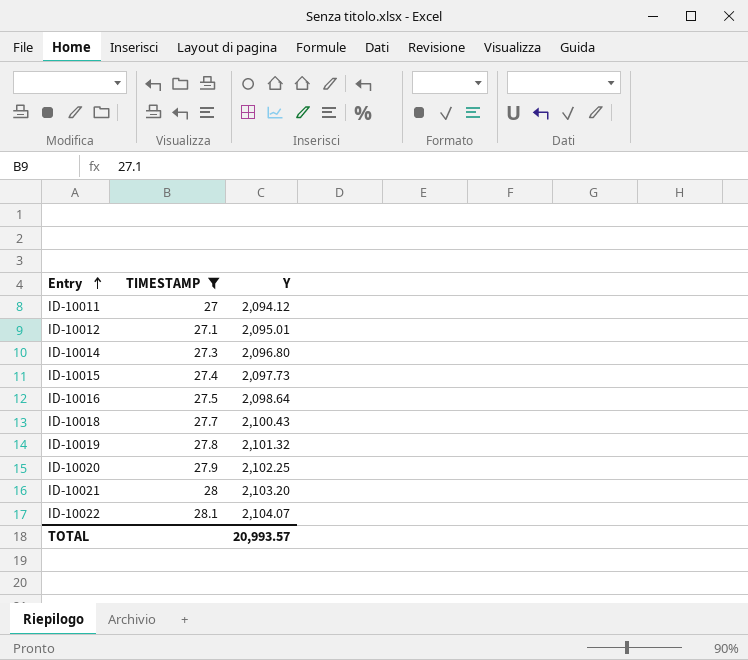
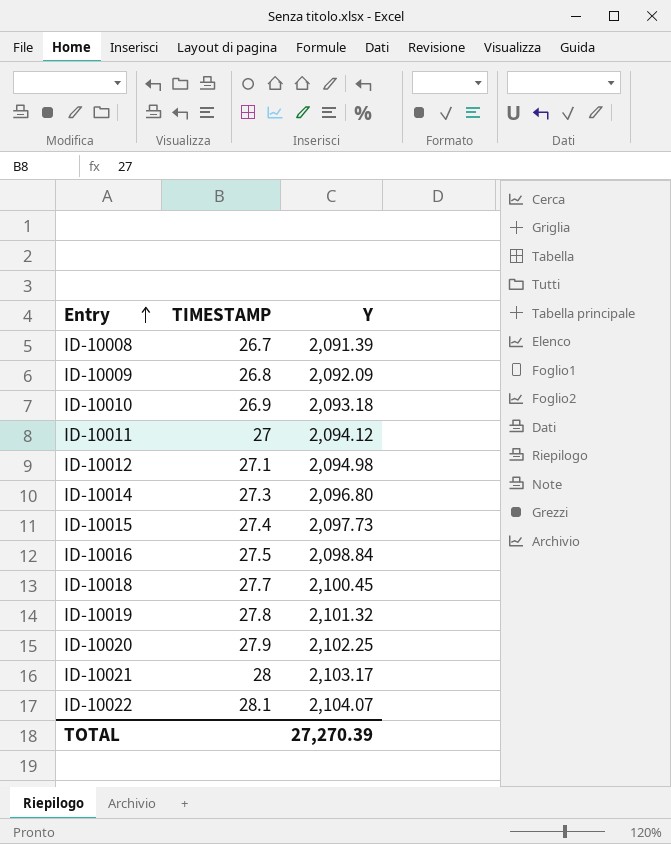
filter: TIMESTAMP >= 27 -> none
ID-10012 | Y: 2,095.01 -> 2,094.98
ID-10016 | Y: 2,098.64 -> 2,098.84
ID-10018 | Y: 2,100.43 -> 2,100.45
ID-10021 | Y: 2,103.20 -> 2,103.17
TOTAL | Y: 20,993.57 -> 27,270.39

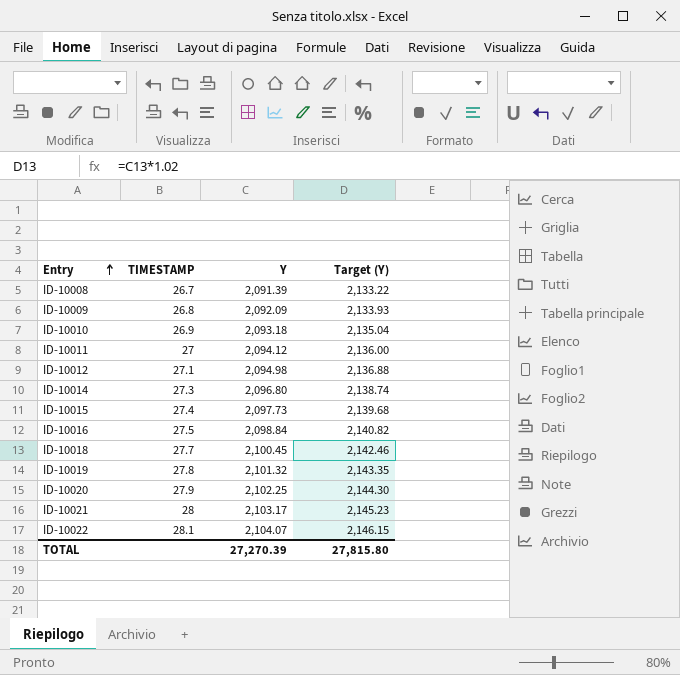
column Target (Y) | formula: none -> [Y] * 1.02

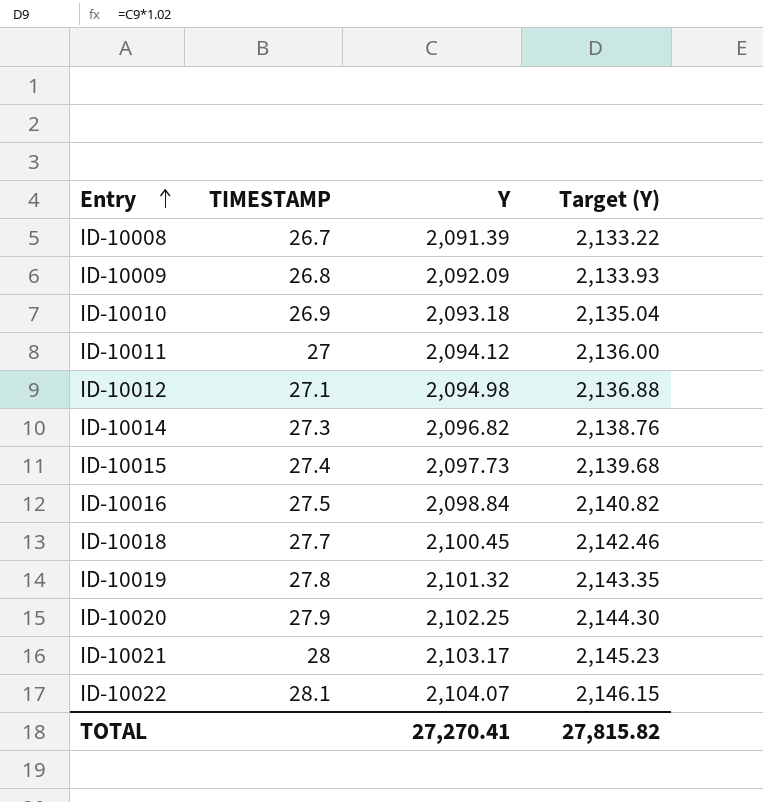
ID-10014 | Y: 2,096.80 -> 2,096.82
ID-10014 | Target (Y): 2,138.74 -> 2,138.76
TOTAL | Y: 27,270.39 -> 27,270.41
TOTAL | Target (Y): 27,815.80 -> 27,815.82

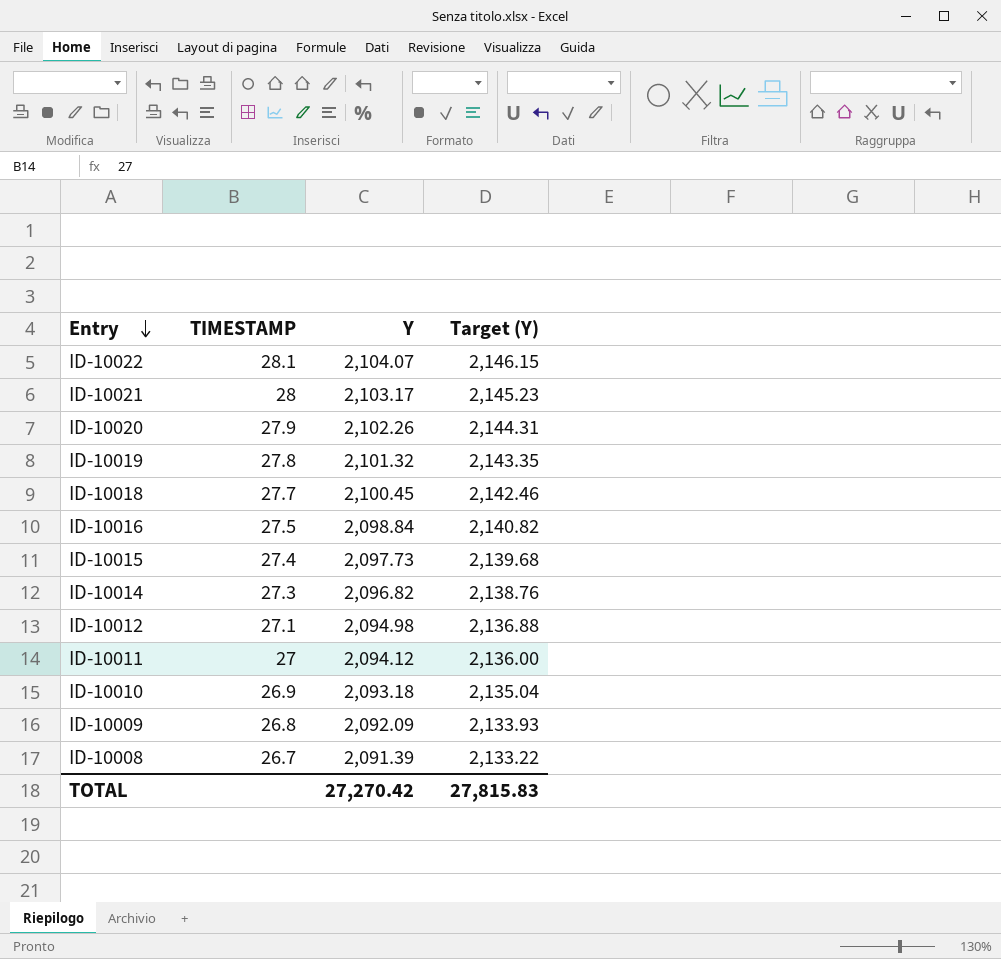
row order: Entry ascending -> Entry descending
ID-10020 | Y: 2,102.25 -> 2,102.26
ID-10020 | Target (Y): 2,144.30 -> 2,144.31
TOTAL | Y: 27,270.41 -> 27,270.42
TOTAL | Target (Y): 27,815.82 -> 27,815.83

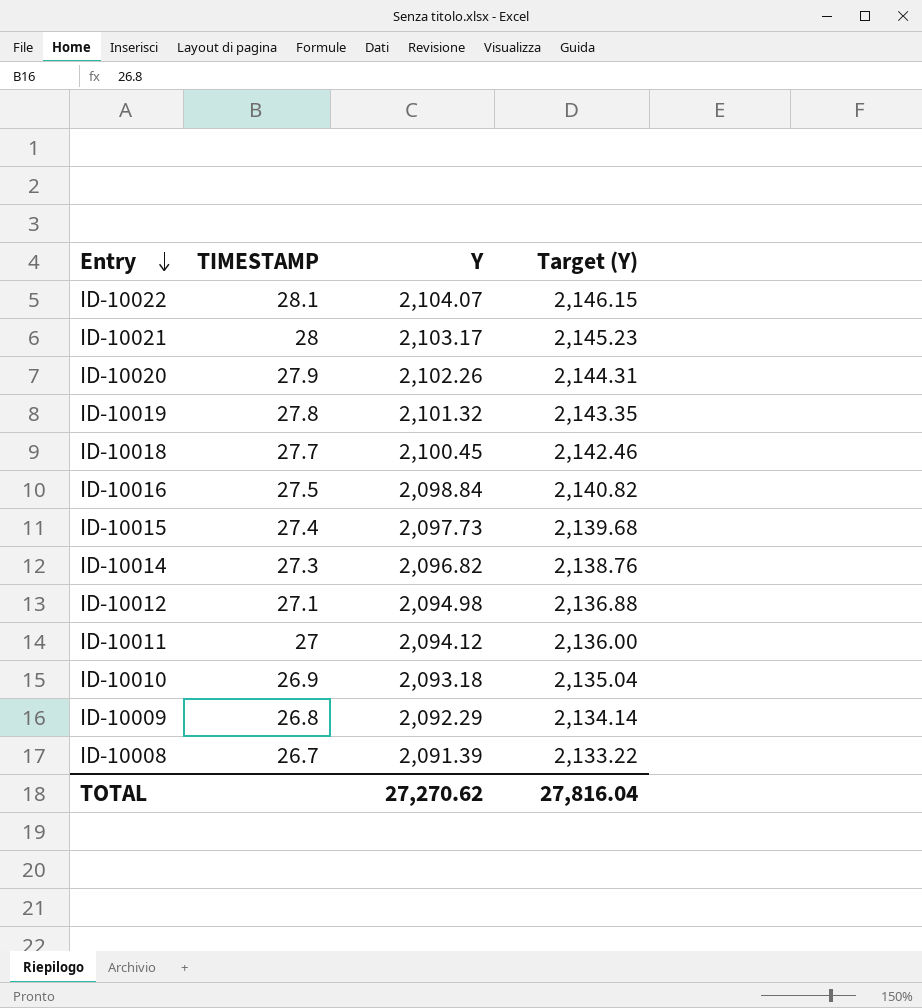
ID-10009 | Y: 2,092.09 -> 2,092.29
ID-10009 | Target (Y): 2,133.93 -> 2,134.14
TOTAL | Y: 27,270.42 -> 27,270.62
TOTAL | Target (Y): 27,815.83 -> 27,816.04

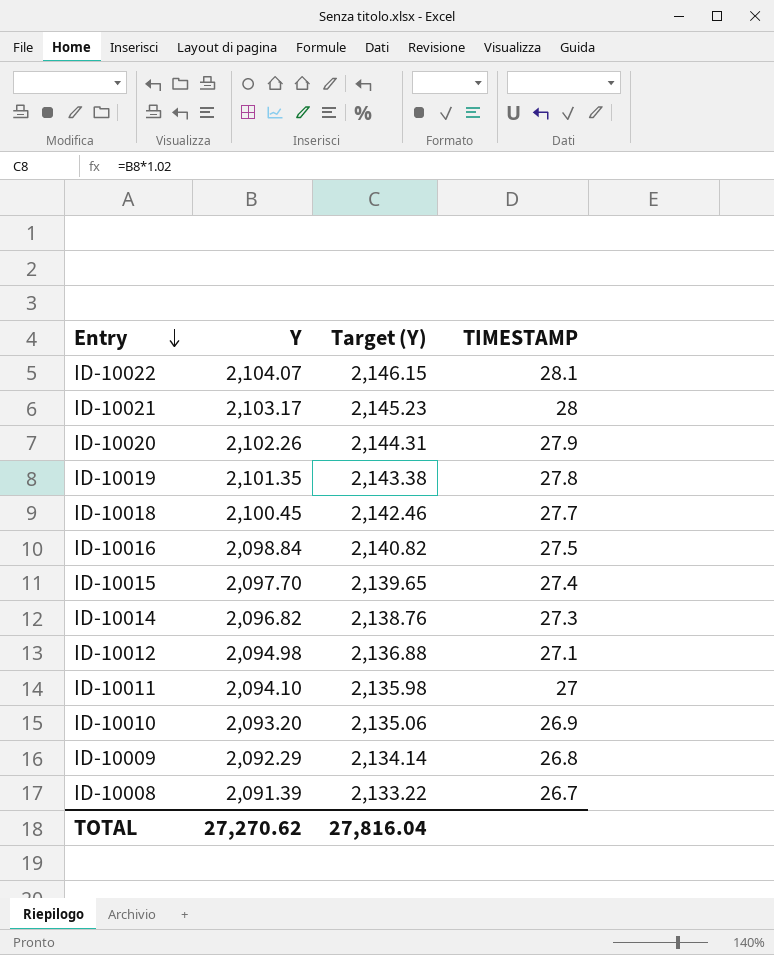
column TIMESTAMP | position: 2 -> 4
ID-10019 | Y: 2,101.32 -> 2,101.35
ID-10019 | Target (Y): 2,143.35 -> 2,143.38
ID-10015 | Y: 2,097.73 -> 2,097.70
ID-10015 | Target (Y): 2,139.68 -> 2,139.65
ID-10011 | Y: 2,094.12 -> 2,094.10
ID-10011 | Target (Y): 2,136.00 -> 2,135.98
ID-10010 | Y: 2,093.18 -> 2,093.20
ID-10010 | Target (Y): 2,135.04 -> 2,135.06

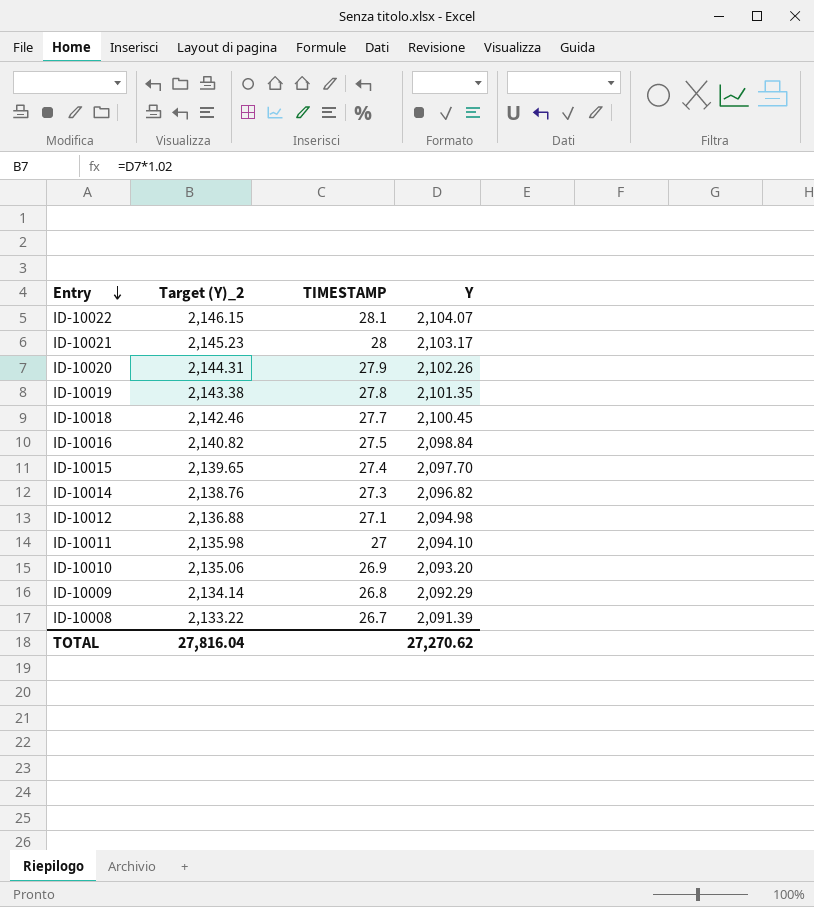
column name: Target (Y) -> Target (Y)_2
column Y | position: 2 -> 4

